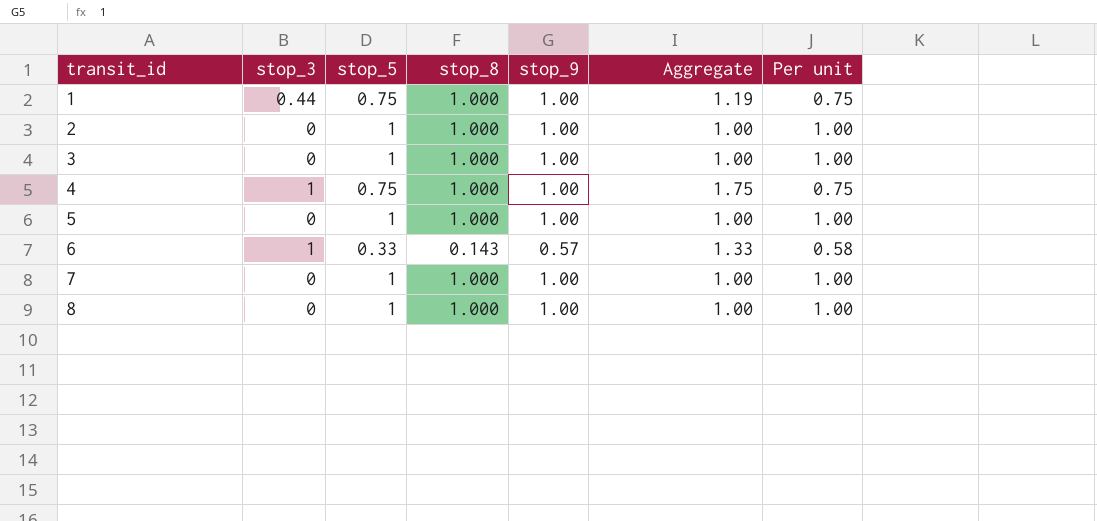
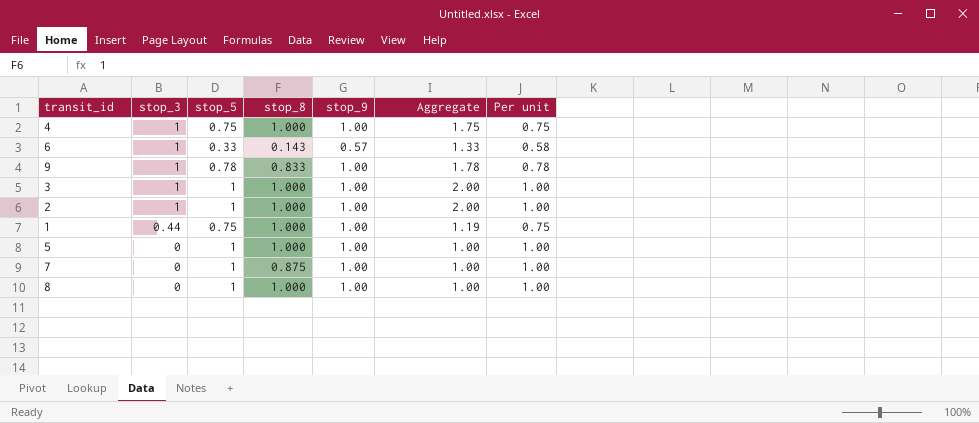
row order: transit_id ascending -> stop_3 descending
row 9: none -> 1 | 0.78 | 0.833 | 1.00 | 1.78 | 0.78
3 | stop_3: 0 -> 1
3 | Aggregate: 1.00 -> 2.00
2 | stop_3: 0 -> 1
2 | Aggregate: 1.00 -> 2.00
7 | stop_8: 1.000 -> 0.875

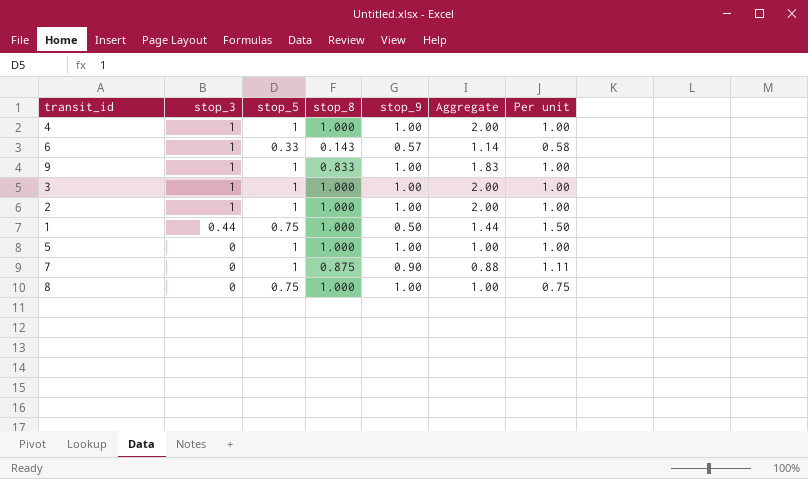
column Aggregate | formula: [stop_3] + [stop_5] -> [stop_3] + [stop_8]
4 | stop_5: 0.75 -> 1
4 | Per unit: 0.75 -> 1.00
9 | stop_5: 0.78 -> 1
9 | Per unit: 0.78 -> 1.00
1 | stop_9: 1.00 -> 0.50
1 | Per unit: 0.75 -> 1.50
7 | stop_9: 1.00 -> 0.90
7 | Per unit: 1.00 -> 1.11
8 | stop_5: 1 -> 0.75
8 | Per unit: 1.00 -> 0.75

